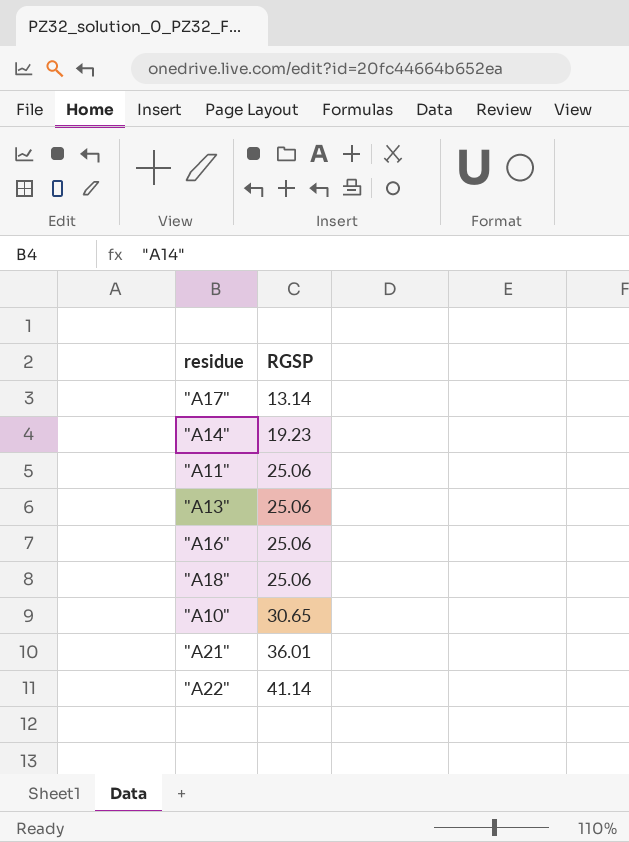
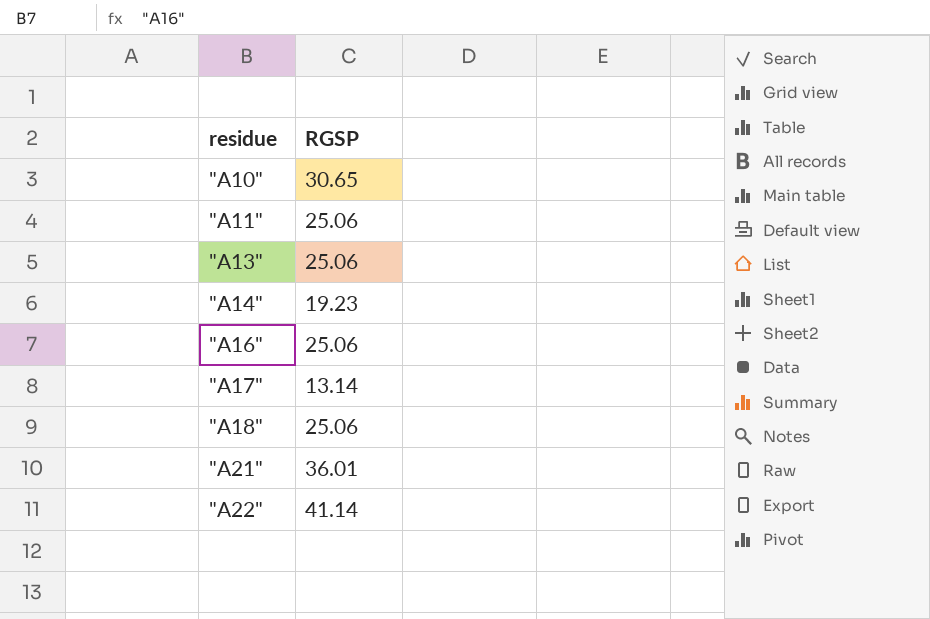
row order: RGSP ascending -> residue ascending

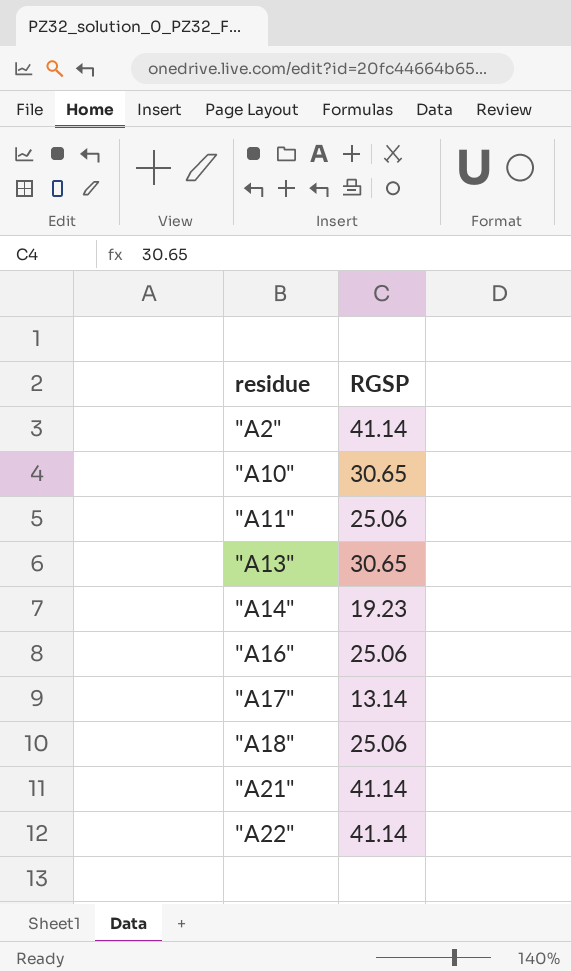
row "A2": none -> 41.14
"A13" | RGSP: 25.06 -> 30.65
"A21" | RGSP: 36.01 -> 41.14

